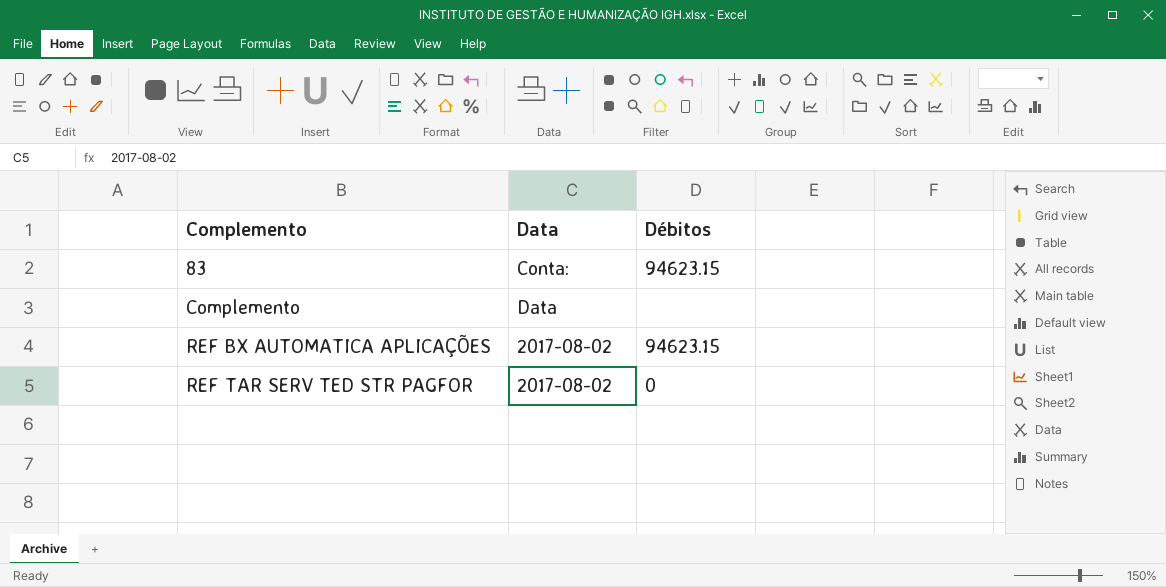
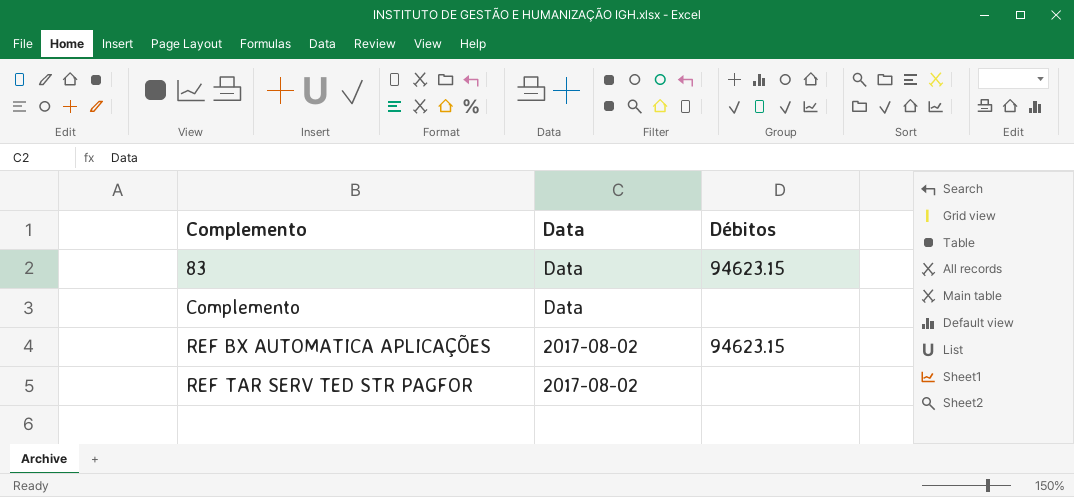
83 | Data: Conta: -> Data
REF TAR SERV TED STR PAGFOR | Débitos: 0 -> none

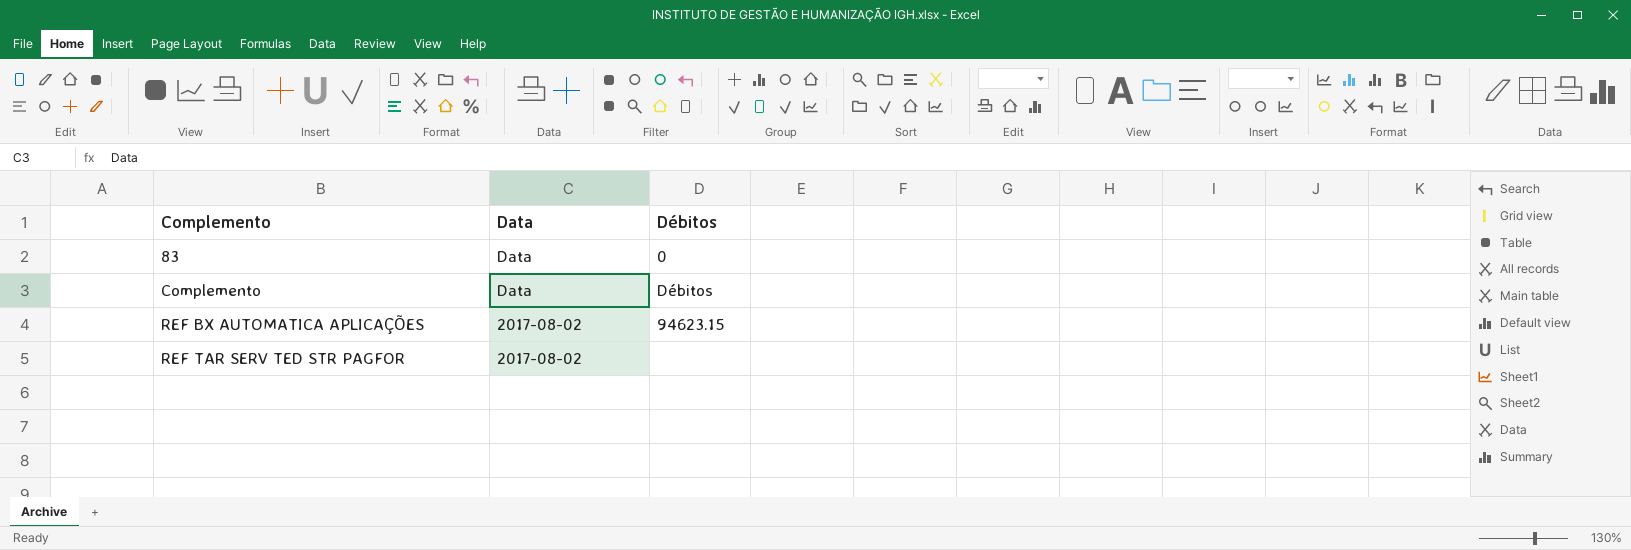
83 | Débitos: 94623.15 -> 0
Complemento | Débitos: none -> Débitos

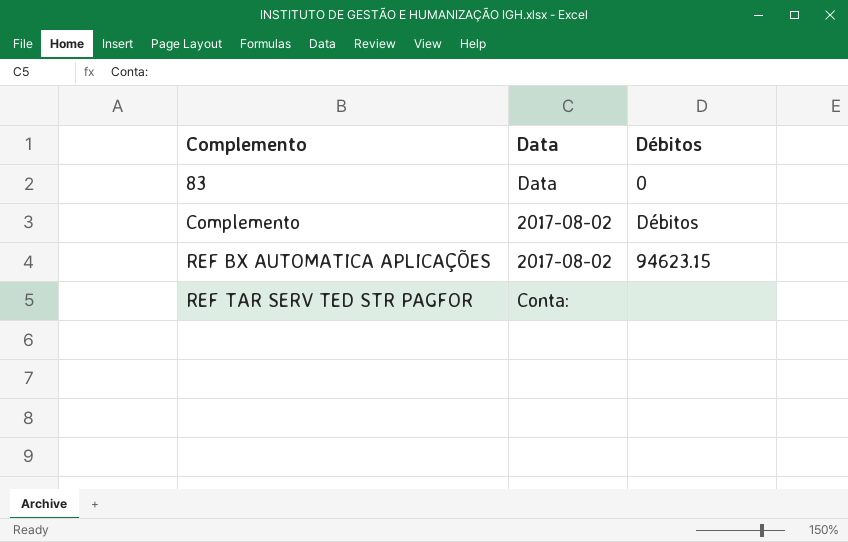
Complemento | Data: Data -> 2017-08-02
REF TAR SERV TED STR PAGFOR | Data: 2017-08-02 -> Conta:

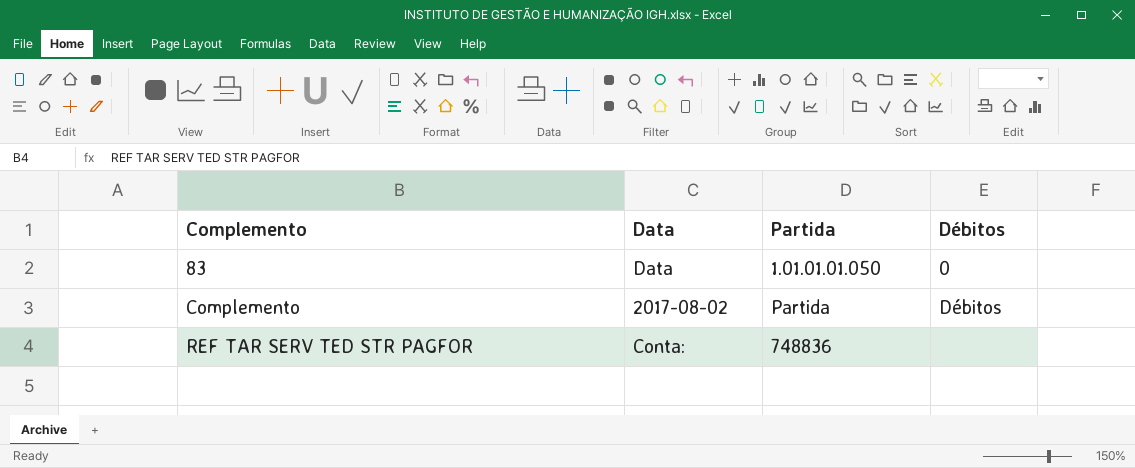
column Partida | position: none -> 3
row REF BX AUTOMATICA APLICAÇÕES: 2017-08-02 | 94623.15 -> none

